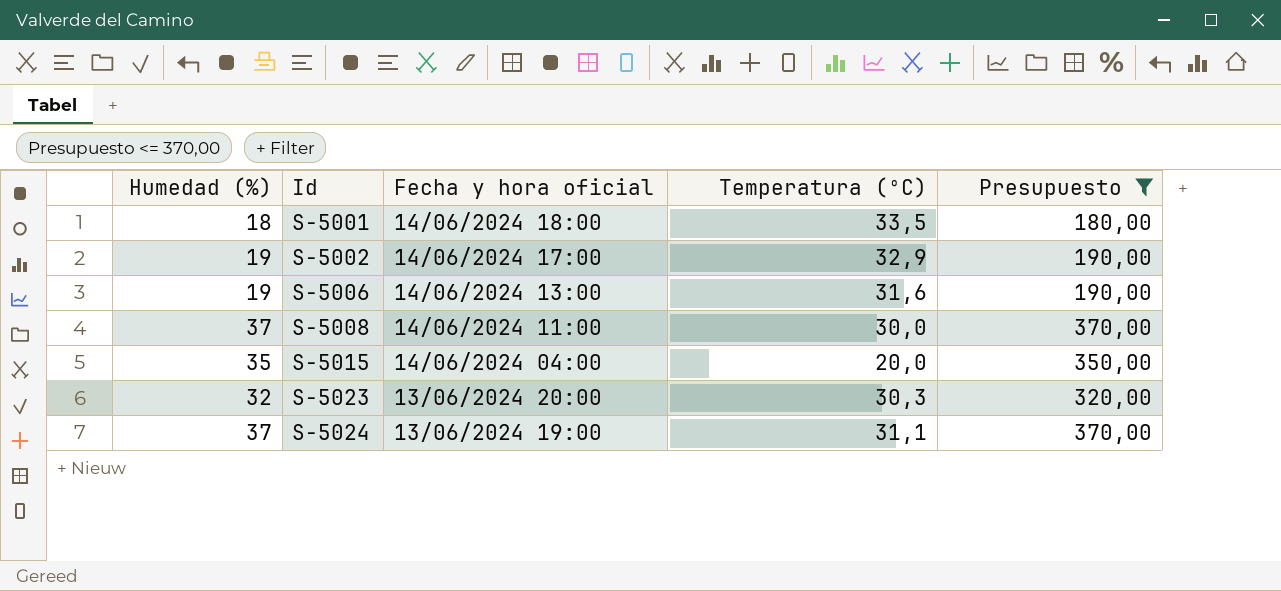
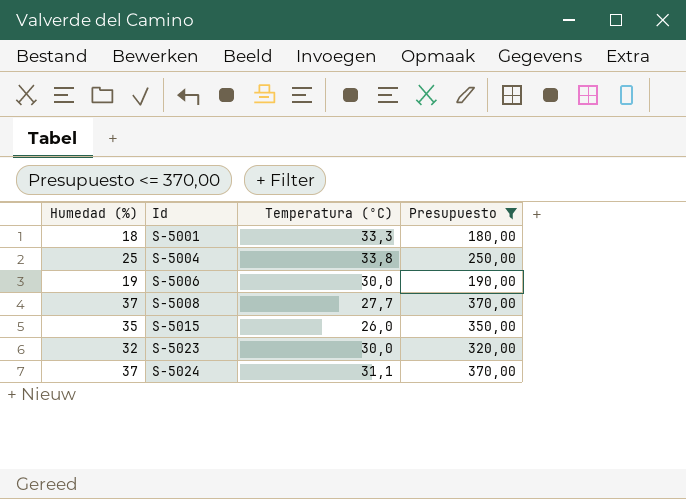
column Fecha y hora oficial | position: 3 -> none
row S-5002: 19 | 14/06/2024 17:00 | 32,9 | 190,00 -> none
S-5001 | Temperatura (ºC): 33,5 -> 33,3
row S-5004: none -> 25 | 33,8 | 250,00
S-5006 | Temperatura (ºC): 31,6 -> 30,0
S-5008 | Temperatura (ºC): 30,0 -> 27,7
S-5015 | Temperatura (ºC): 20,0 -> 26,0
S-5023 | Temperatura (ºC): 30,3 -> 30,0

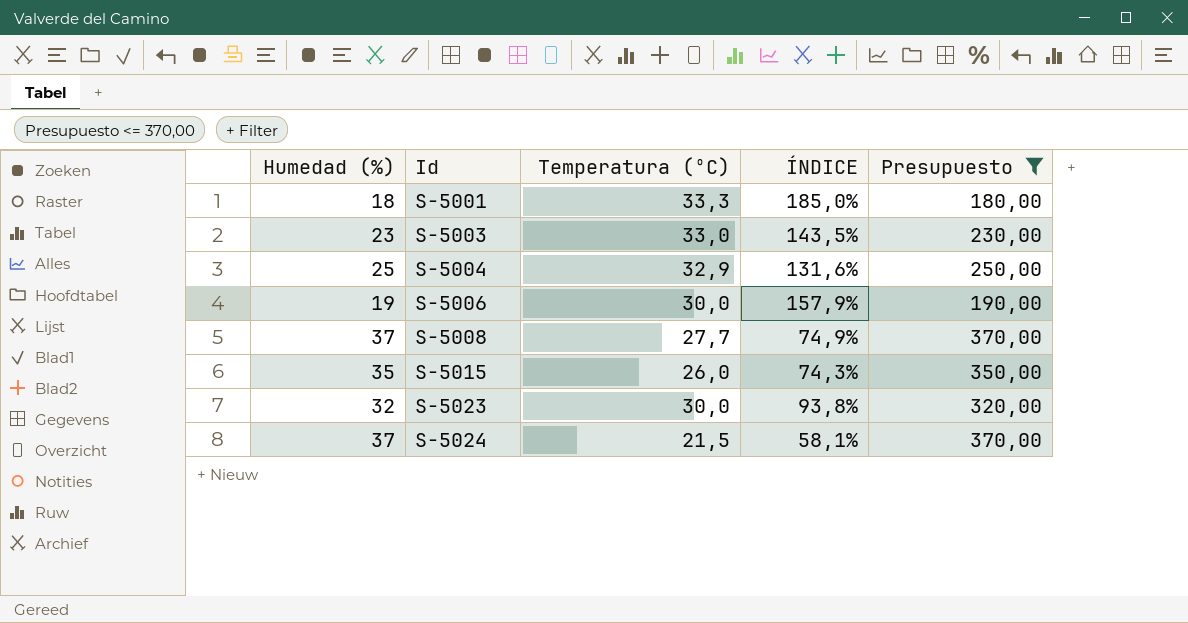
column ÍNDICE | formula: none -> [Temperatura (ºC)] / [Humedad (%)]
row S-5003: none -> 23 | 33,0 | 143,5% | 230,00
S-5004 | Temperatura (ºC): 33,8 -> 32,9
S-5024 | Temperatura (ºC): 31,1 -> 21,5

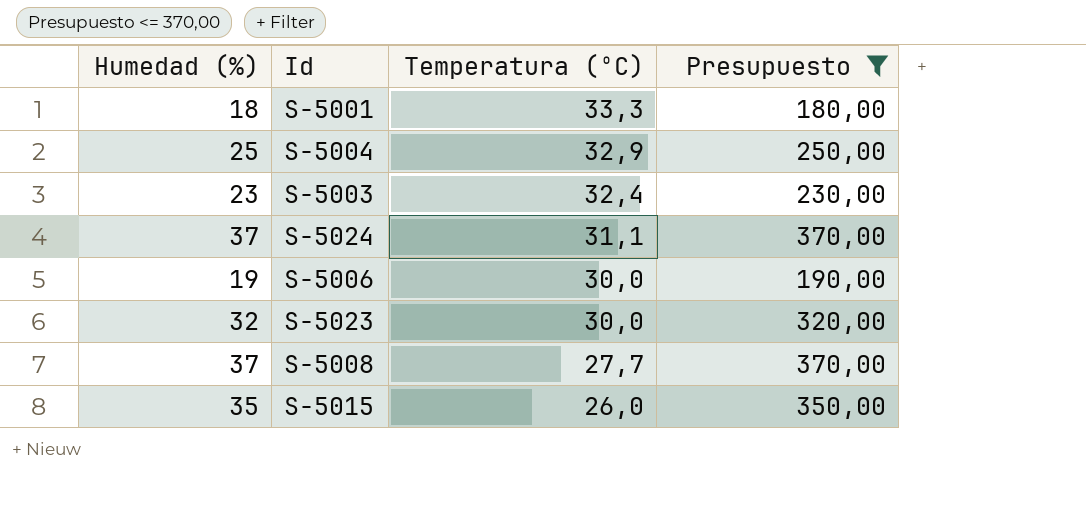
row order: Id ascending -> Temperatura (ºC) descending
column ÍNDICE | formula: [Temperatura (ºC)] / [Humedad (%)] -> none
S-5003 | Temperatura (ºC): 33,0 -> 32,4
S-5024 | Temperatura (ºC): 21,5 -> 31,1

